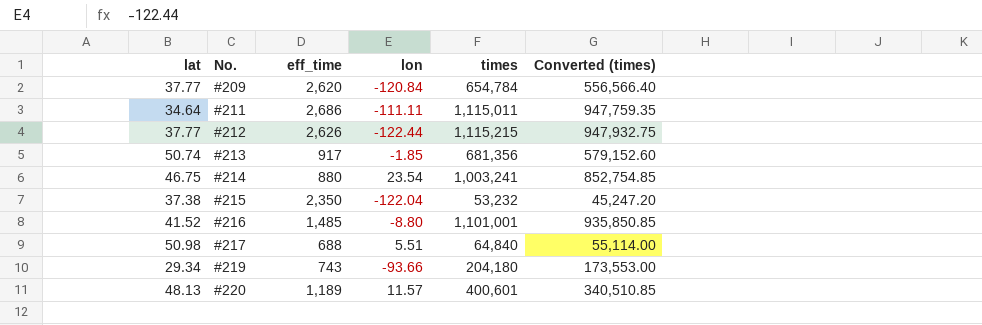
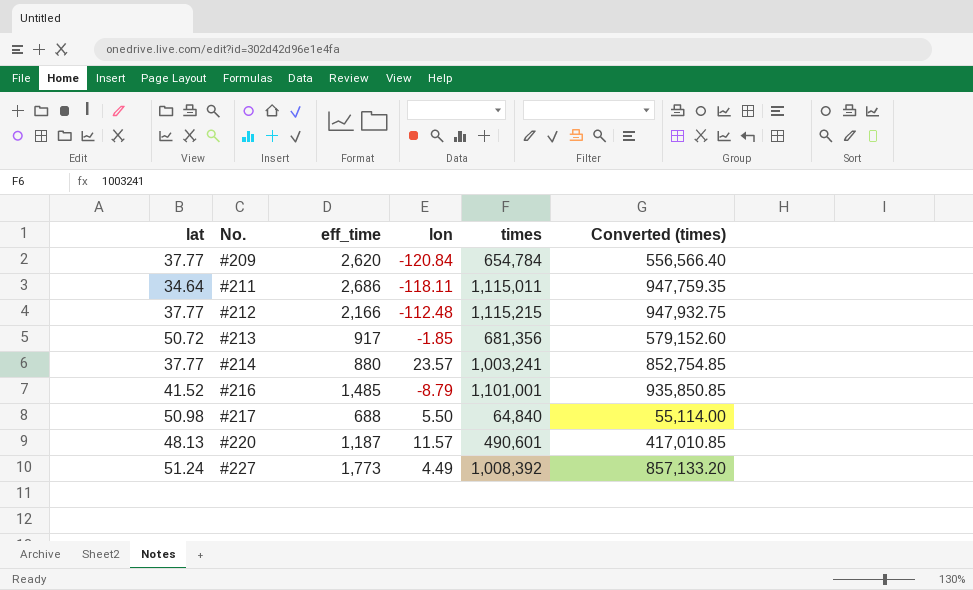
row #215: 37.38 | 2,350 | -122.04 | 53,232 | 45,247.20 -> none
row #219: 29.34 | 743 | -93.66 | 204,180 | 173,553.00 -> none
#211 | lon: -111.11 -> -118.11
#212 | eff_time: 2,626 -> 2,166
#212 | lon: -122.44 -> -112.48
#213 | lat: 50.74 -> 50.72
#214 | lat: 46.75 -> 37.77
#214 | lon: 23.54 -> 23.57
#216 | lon: -8.80 -> -8.79
#217 | lon: 5.51 -> 5.50
#220 | eff_time: 1,189 -> 1,187
#220 | times: 400,601 -> 490,601
#220 | Converted (times): 340,510.85 -> 417,010.85
row #227: none -> 51.24 | 1,773 | 4.49 | 1,008,392 | 857,133.20

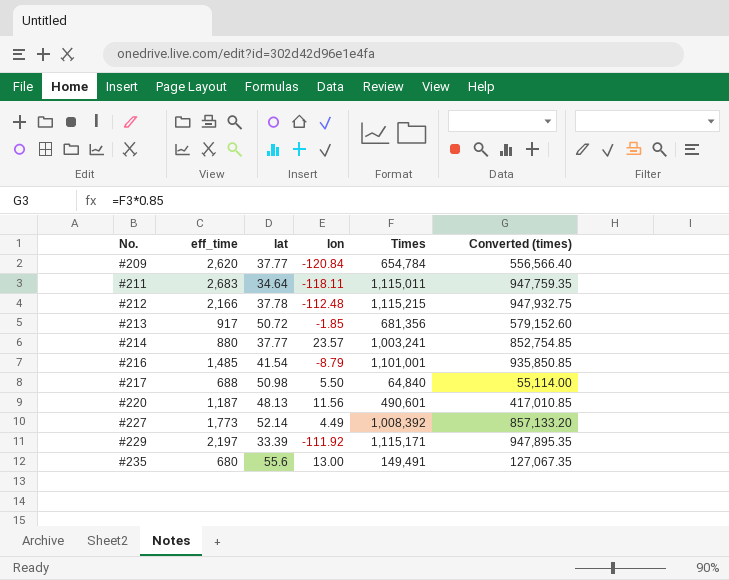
column lat | position: 1 -> 3
column name: times -> Times
#211 | eff_time: 2,686 -> 2,683
#212 | lat: 37.77 -> 37.78
#216 | lat: 41.52 -> 41.54
#220 | lon: 11.57 -> 11.56
#227 | lat: 51.24 -> 52.14
row #229: none -> 2,197 | 33.39 | -111.92 | 1,115,171 | 947,895.35
row #235: none -> 680 | 55.6 | 13.00 | 149,491 | 127,067.35

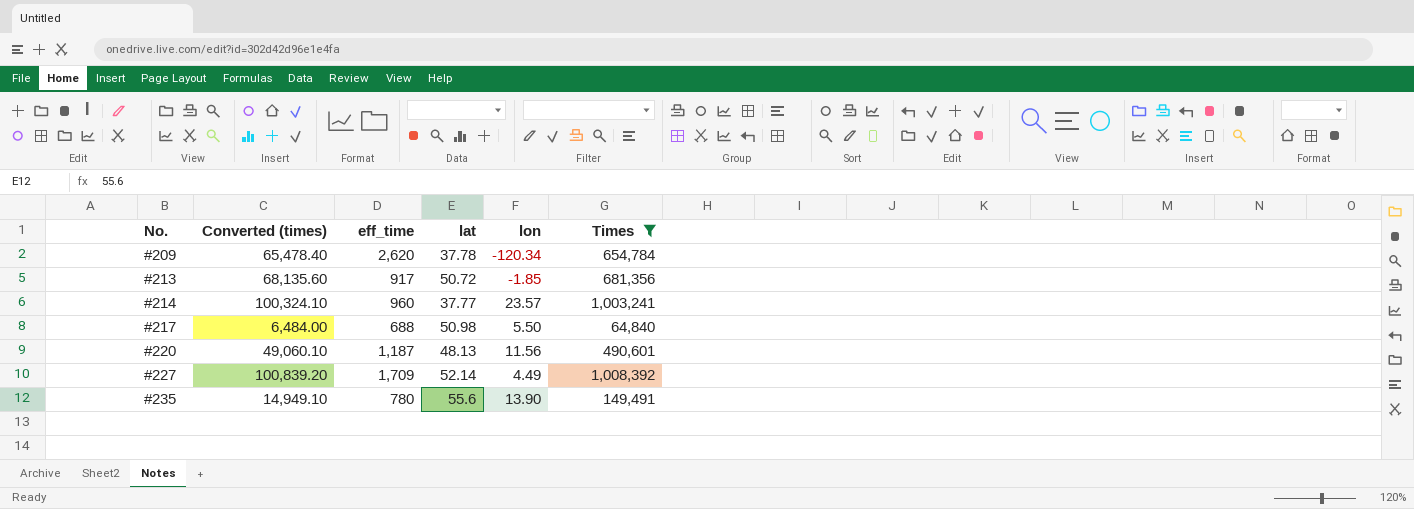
filter: none -> Times <= 1,008,392
column Converted (times) | formula: [Times] * 0.85 -> [Times] * 0.1
column Converted (times) | position: 6 -> 2
#209 | lat: 37.77 -> 37.78
#209 | lon: -120.84 -> -120.34
#214 | eff_time: 880 -> 960
#227 | eff_time: 1,773 -> 1,709
#235 | eff_time: 680 -> 780
#235 | lon: 13.00 -> 13.90

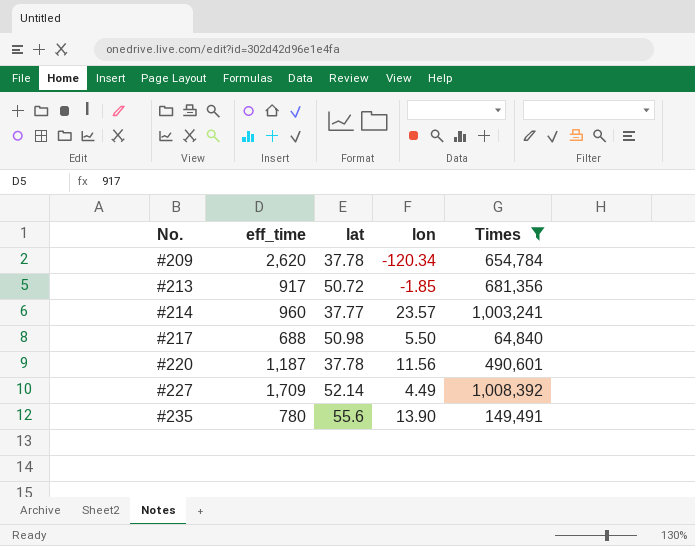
column Converted (times) | formula: [Times] * 0.1 -> none
#220 | lat: 48.13 -> 37.78

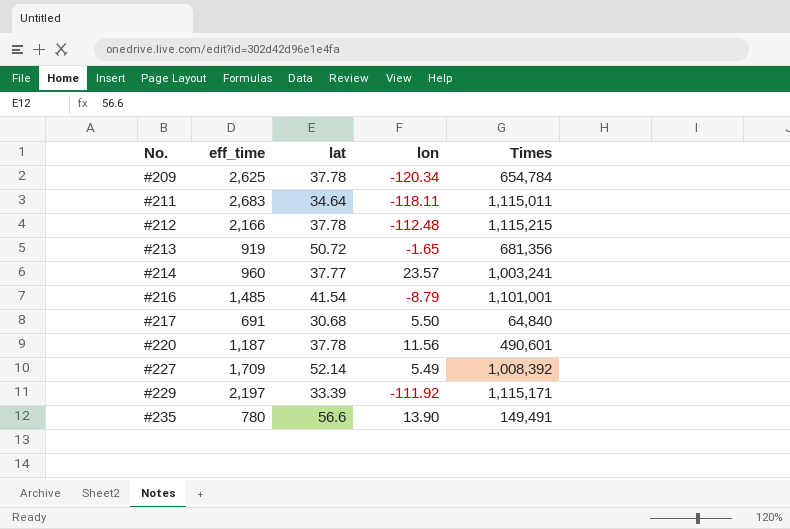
filter: Times <= 1,008,392 -> none
#209 | eff_time: 2,620 -> 2,625
#213 | eff_time: 917 -> 919
#213 | lon: -1.85 -> -1.65
#217 | eff_time: 688 -> 691
#217 | lat: 50.98 -> 30.68
#227 | lon: 4.49 -> 5.49
#235 | lat: 55.6 -> 56.6

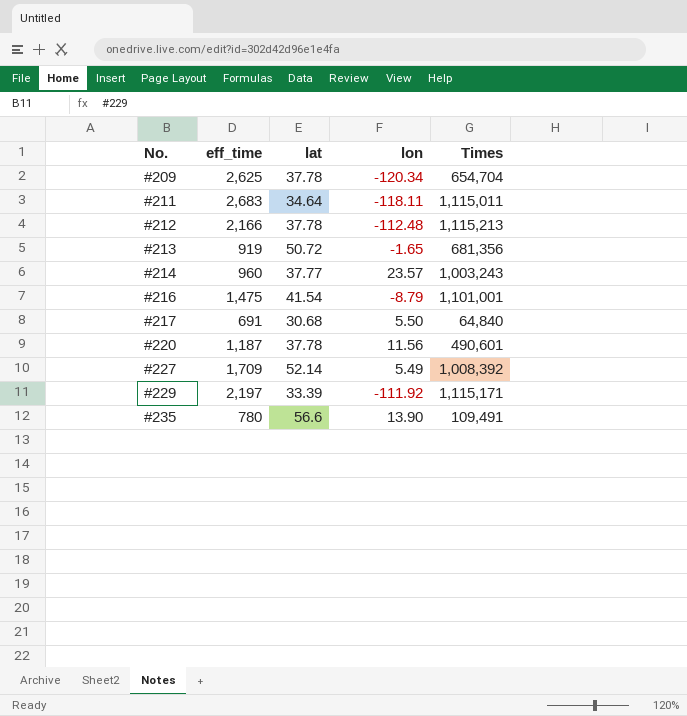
#209 | Times: 654,784 -> 654,704
#212 | Times: 1,115,215 -> 1,115,213
#214 | Times: 1,003,241 -> 1,003,243
#216 | eff_time: 1,485 -> 1,475
#235 | Times: 149,491 -> 109,491

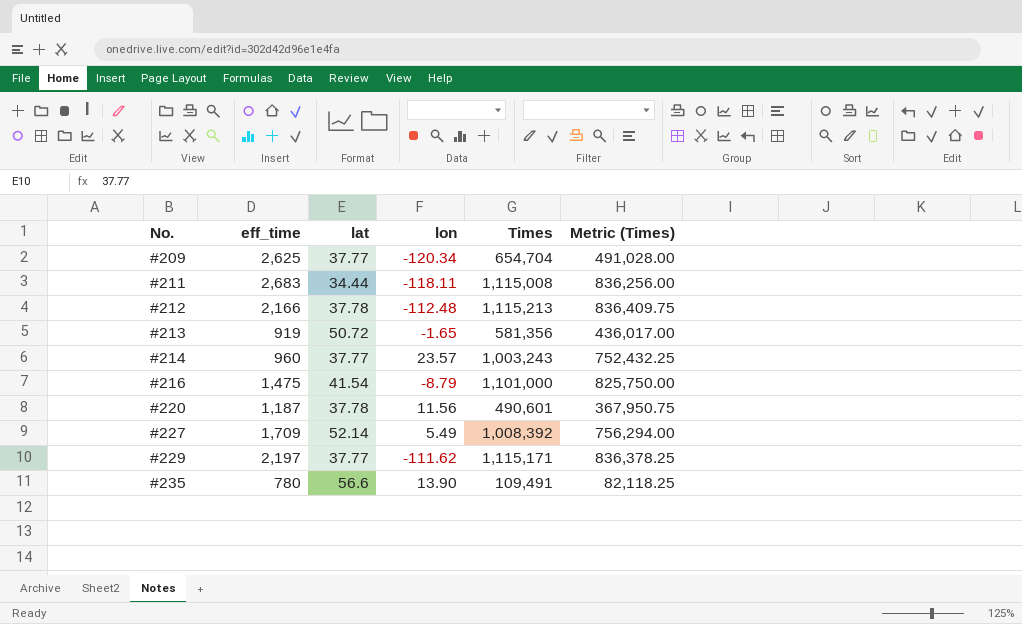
column Metric (Times) | formula: none -> [Times] * 0.75
row #217: 691 | 30.68 | 5.50 | 64,840 -> none
#209 | lat: 37.78 -> 37.77
#211 | lat: 34.64 -> 34.44
#211 | Times: 1,115,011 -> 1,115,008
#213 | Times: 681,356 -> 581,356
#216 | Times: 1,101,001 -> 1,101,000
#229 | lat: 33.39 -> 37.77
#229 | lon: -111.92 -> -111.62

